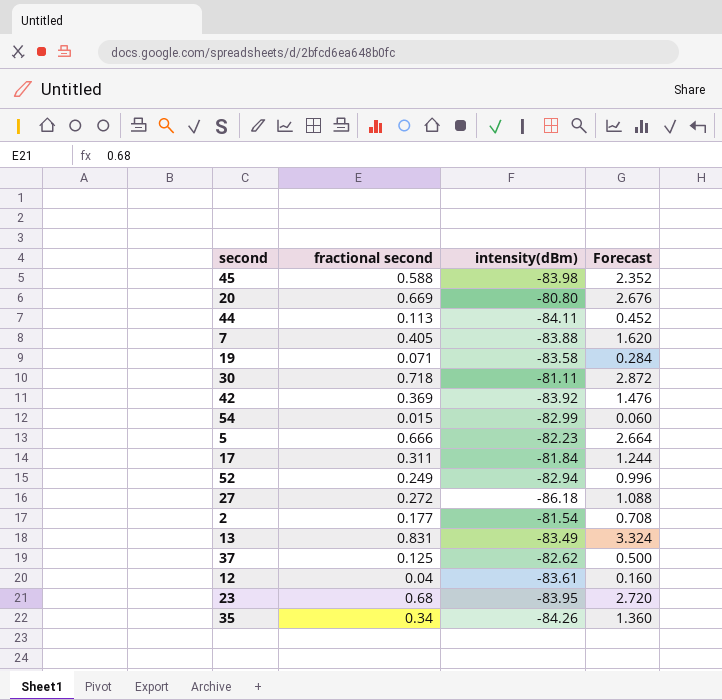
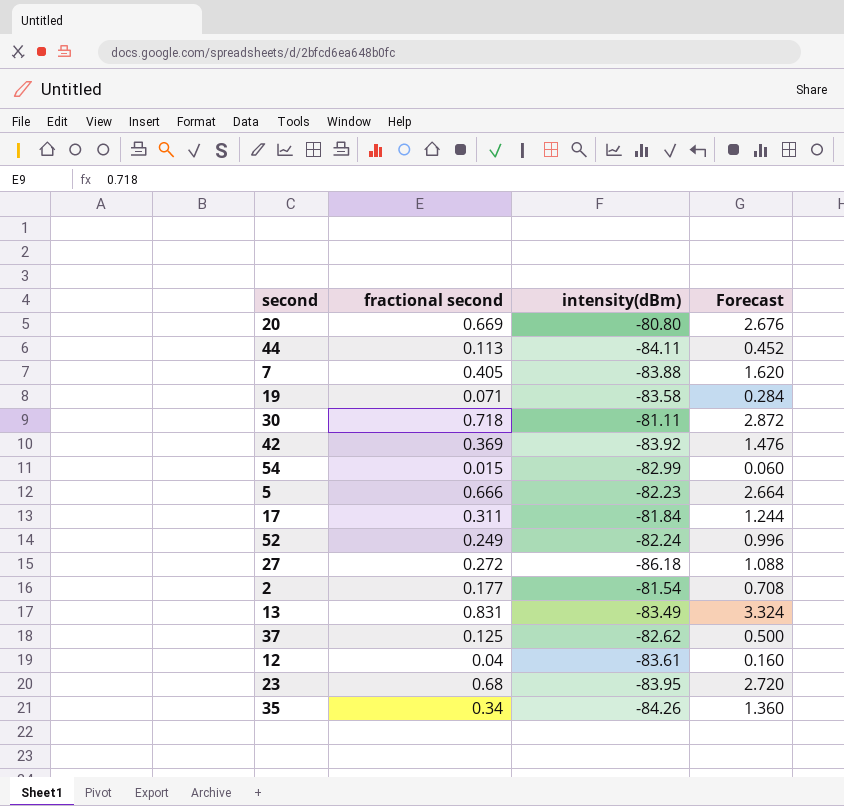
row 45: 0.588 | -83.98 | 2.352 -> none
52 | intensity(dBm): -82.94 -> -82.24

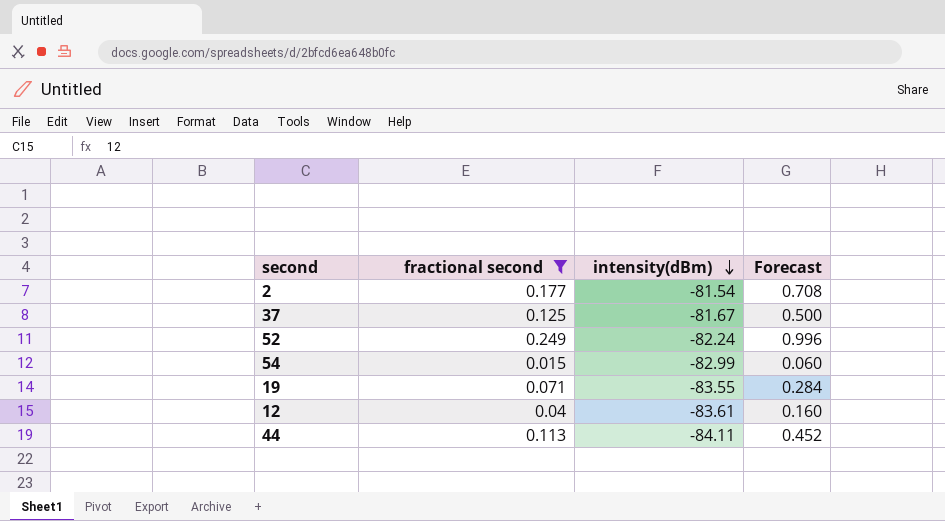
filter: none -> fractional second <= 0.249
row order: none -> intensity(dBm) descending
37 | intensity(dBm): -82.62 -> -81.67
19 | intensity(dBm): -83.58 -> -83.55

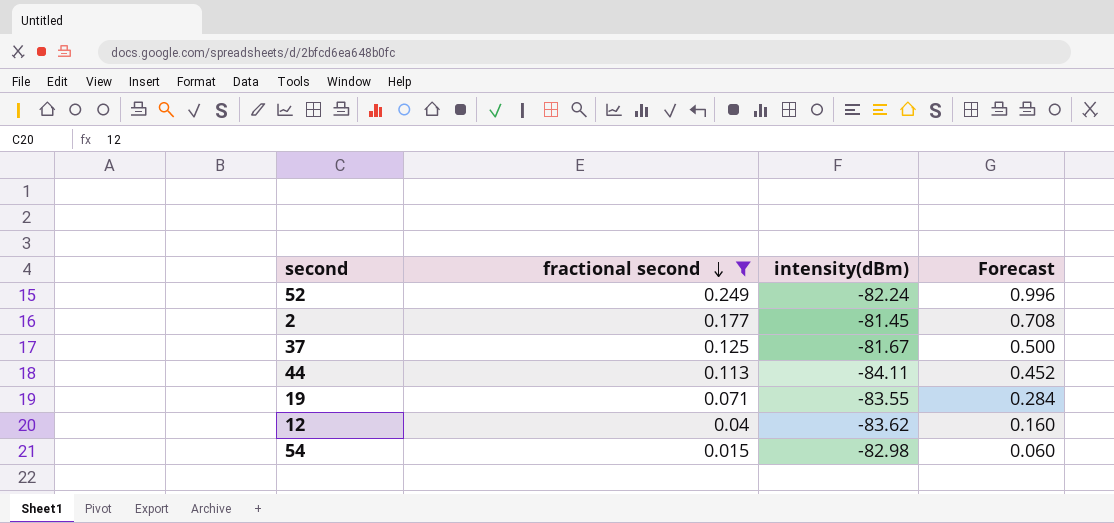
row order: intensity(dBm) descending -> fractional second descending
2 | intensity(dBm): -81.54 -> -81.45
12 | intensity(dBm): -83.61 -> -83.62
54 | intensity(dBm): -82.99 -> -82.98

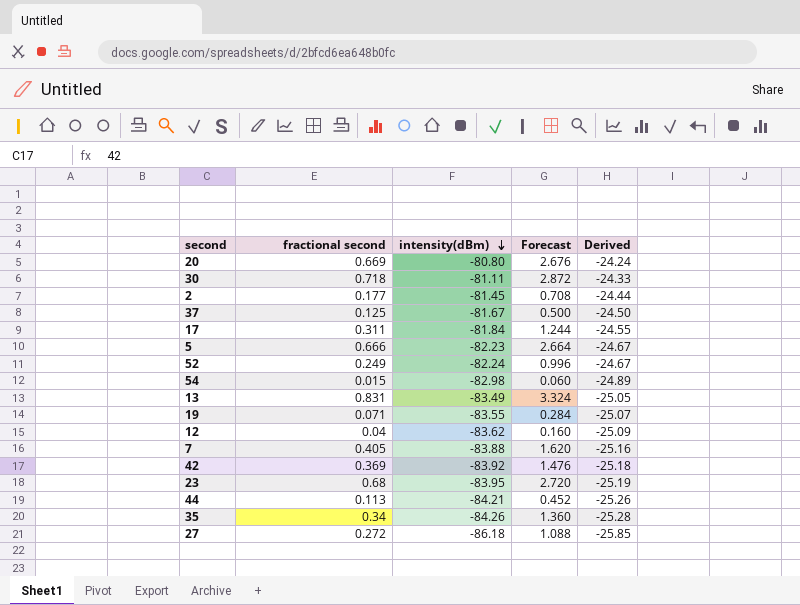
filter: fractional second <= 0.249 -> none
row order: fractional second descending -> intensity(dBm) descending
column Derived | formula: none -> [intensity(dBm)] * 0.3
44 | intensity(dBm): -84.11 -> -84.21

